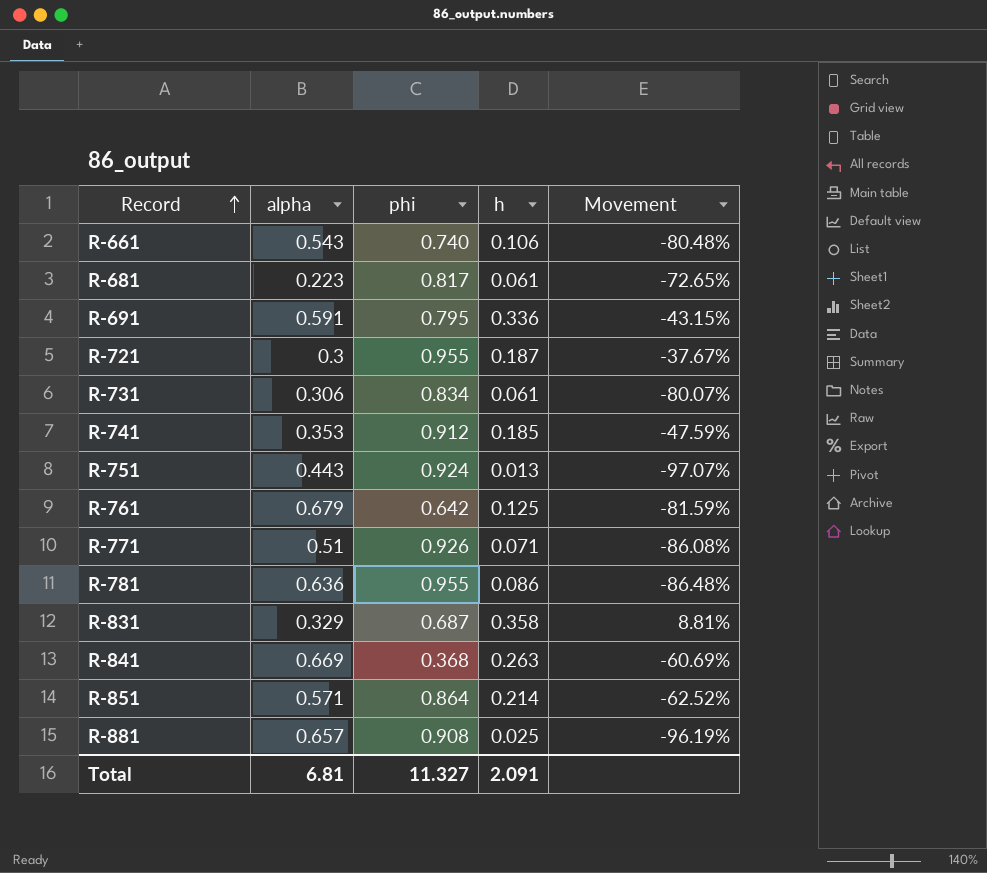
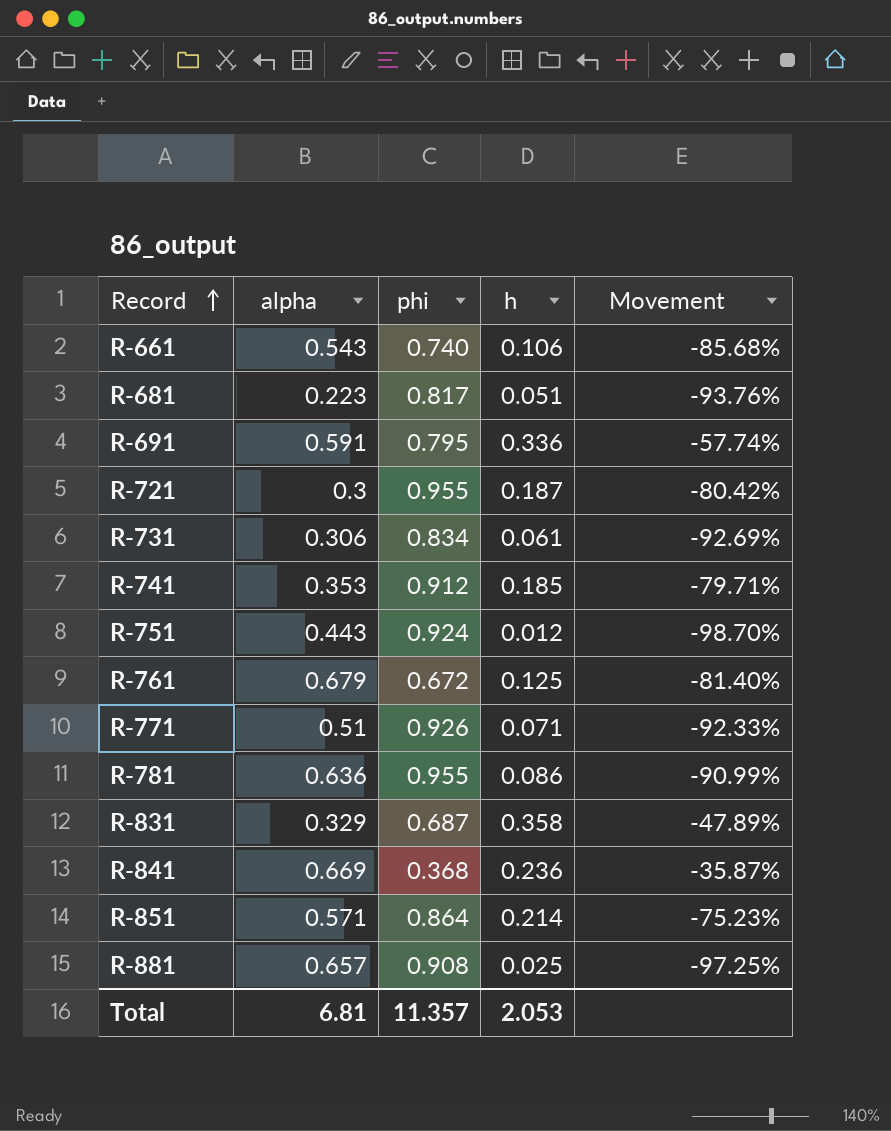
column Movement | formula: ([h] - [alpha]) / [alpha] -> ([h] - [phi]) / [phi]
R-681 | h: 0.061 -> 0.051
R-751 | h: 0.013 -> 0.012
R-761 | phi: 0.642 -> 0.672
R-841 | h: 0.263 -> 0.236
Total | phi: 11.327 -> 11.357
Total | h: 2.091 -> 2.053

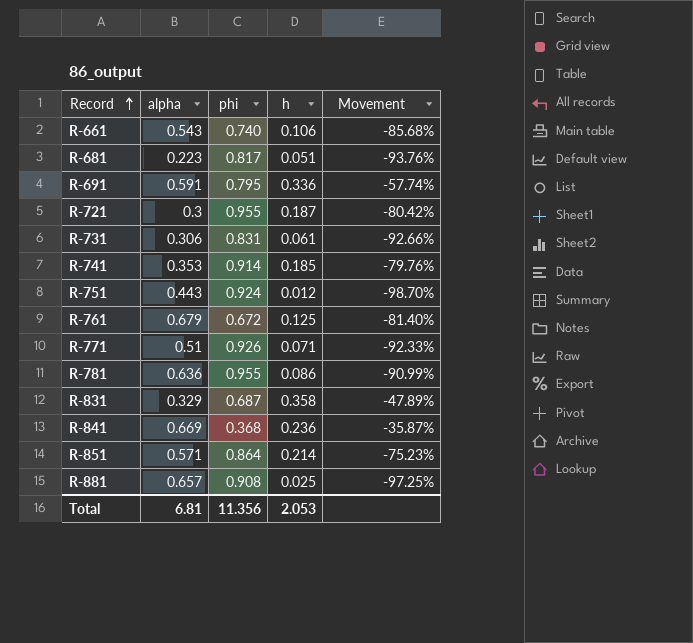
R-731 | phi: 0.834 -> 0.831
R-731 | Movement: -92.69% -> -92.66%
R-741 | phi: 0.912 -> 0.914
R-741 | Movement: -79.71% -> -79.76%
Total | phi: 11.357 -> 11.356

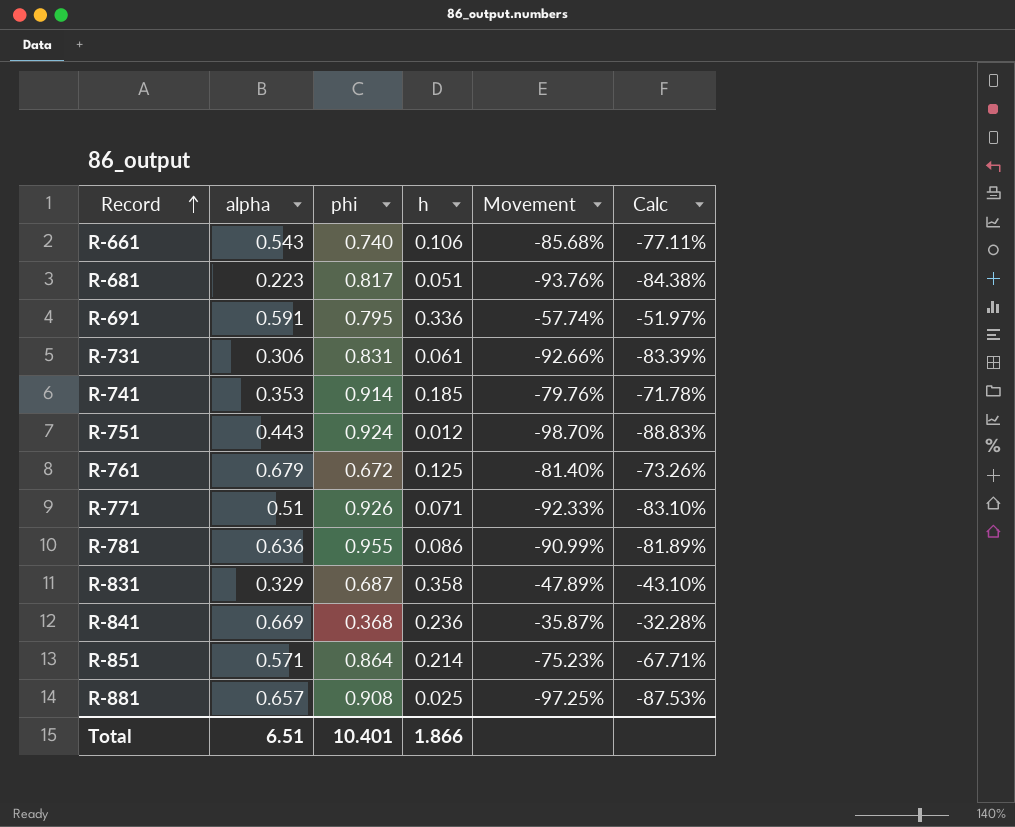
column Calc | formula: none -> [Movement] * 0.9
row R-721: 0.3 | 0.955 | 0.187 | -80.42% -> none
Total | alpha: 6.81 -> 6.51
Total | phi: 11.356 -> 10.401
Total | h: 2.053 -> 1.866

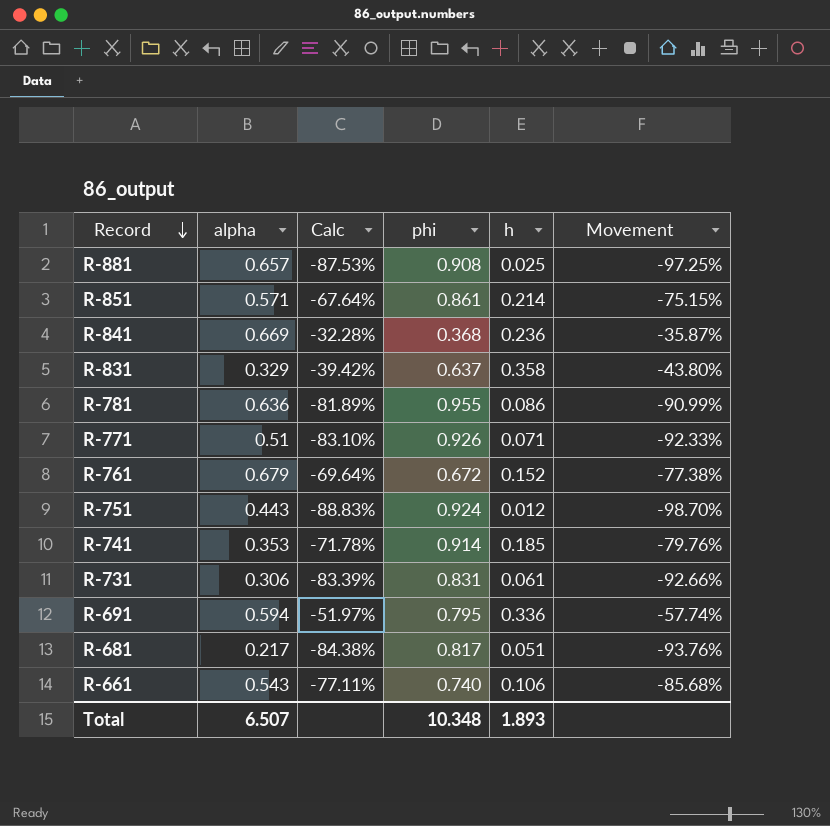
row order: Record ascending -> Record descending
column Calc | position: 6 -> 3
R-851 | Calc: -67.71% -> -67.64%
R-851 | phi: 0.864 -> 0.861
R-851 | Movement: -75.23% -> -75.15%
R-831 | Calc: -43.10% -> -39.42%
R-831 | phi: 0.687 -> 0.637
R-831 | Movement: -47.89% -> -43.80%
R-761 | Calc: -73.26% -> -69.64%
R-761 | h: 0.125 -> 0.152
R-761 | Movement: -81.40% -> -77.38%
R-691 | alpha: 0.591 -> 0.594
R-681 | alpha: 0.223 -> 0.217
Total | alpha: 6.51 -> 6.507
Total | phi: 10.401 -> 10.348
Total | h: 1.866 -> 1.893

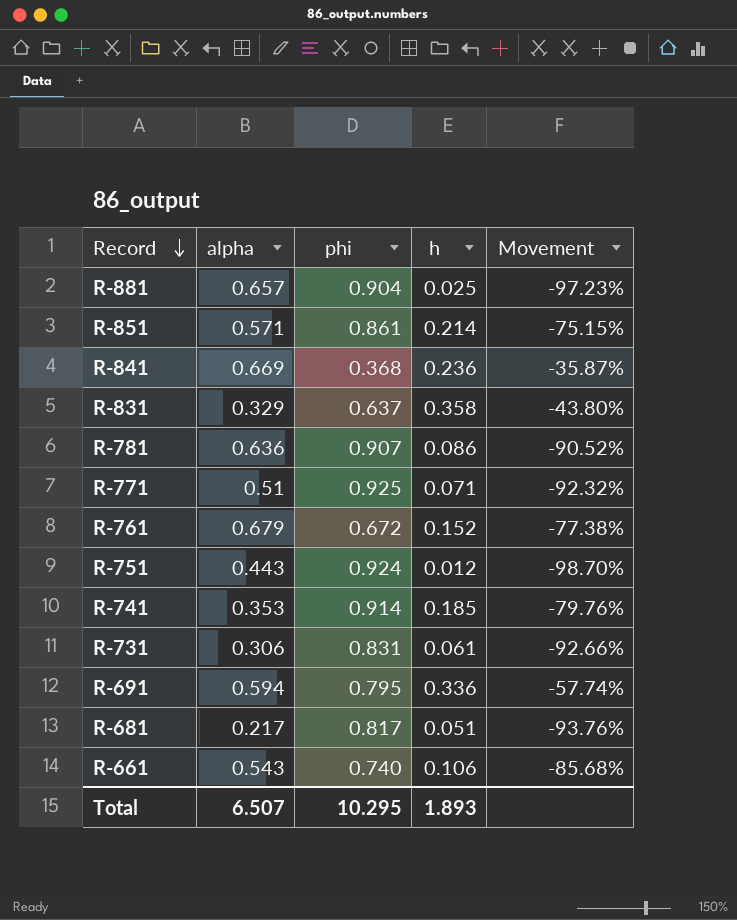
column Calc | formula: [Movement] * 0.9 -> none
R-881 | phi: 0.908 -> 0.904
R-881 | Movement: -97.25% -> -97.23%
R-781 | phi: 0.955 -> 0.907
R-781 | Movement: -90.99% -> -90.52%
R-771 | phi: 0.926 -> 0.925
R-771 | Movement: -92.33% -> -92.32%
Total | phi: 10.348 -> 10.295

